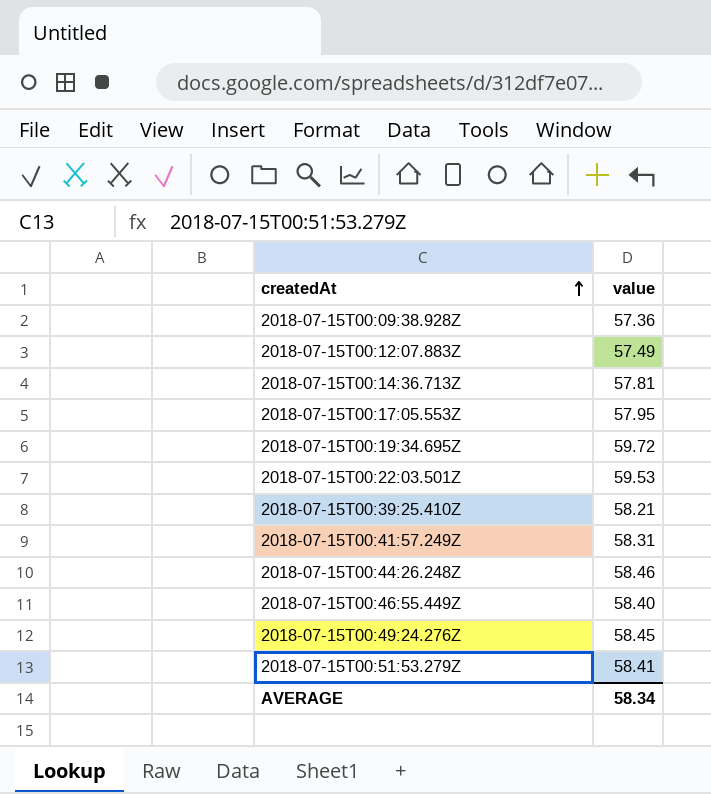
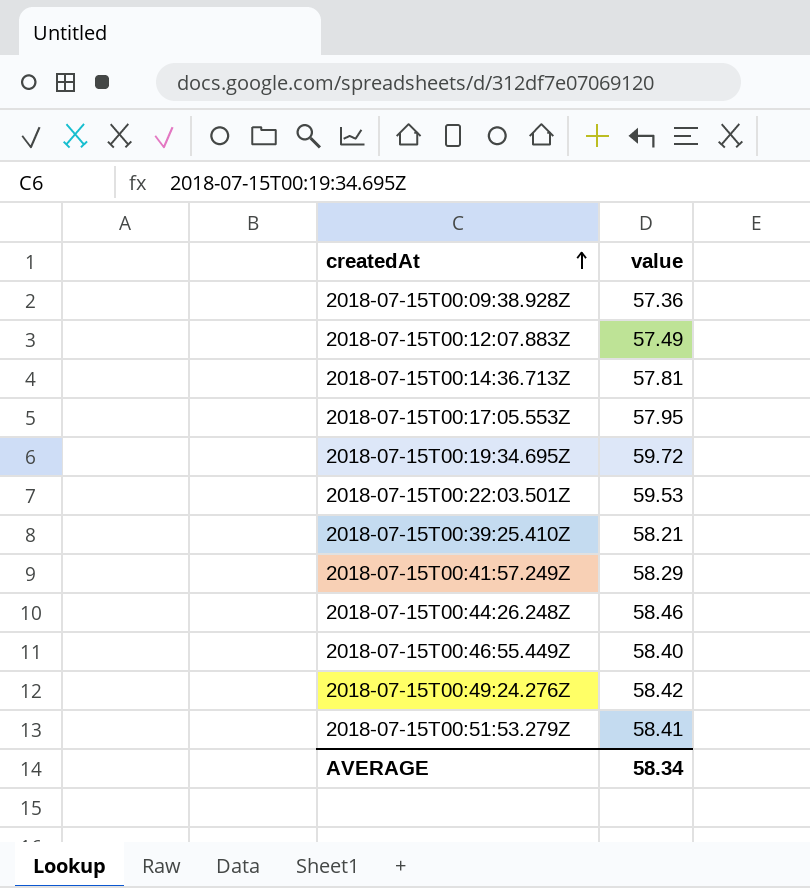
2018-07-15T00:41:57.249Z | value: 58.31 -> 58.29
2018-07-15T00:49:24.276Z | value: 58.45 -> 58.42

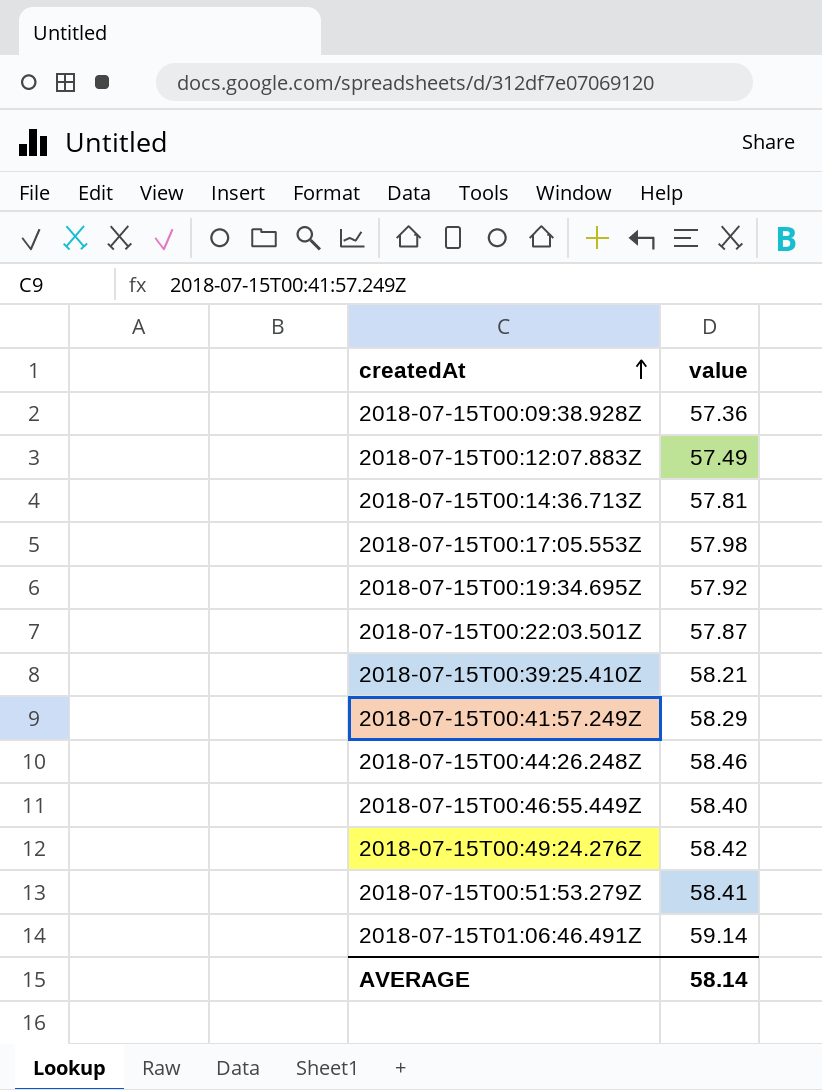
2018-07-15T00:17:05.553Z | value: 57.95 -> 57.98
2018-07-15T00:19:34.695Z | value: 59.72 -> 57.92
2018-07-15T00:22:03.501Z | value: 59.53 -> 57.87
row 2018-07-15T01:06:46.491Z: none -> 59.14
AVERAGE | value: 58.34 -> 58.14

